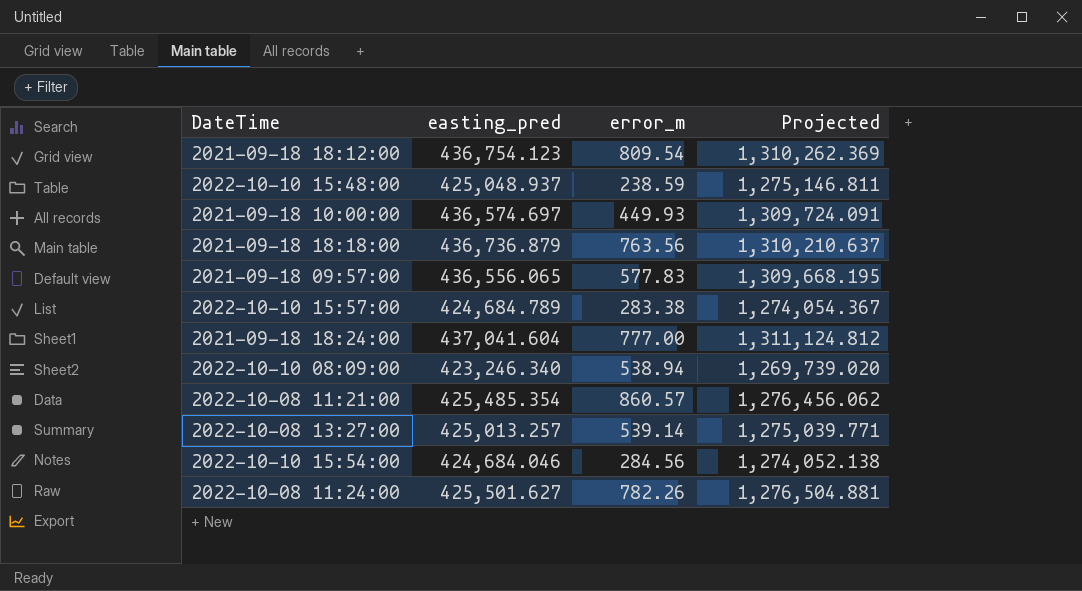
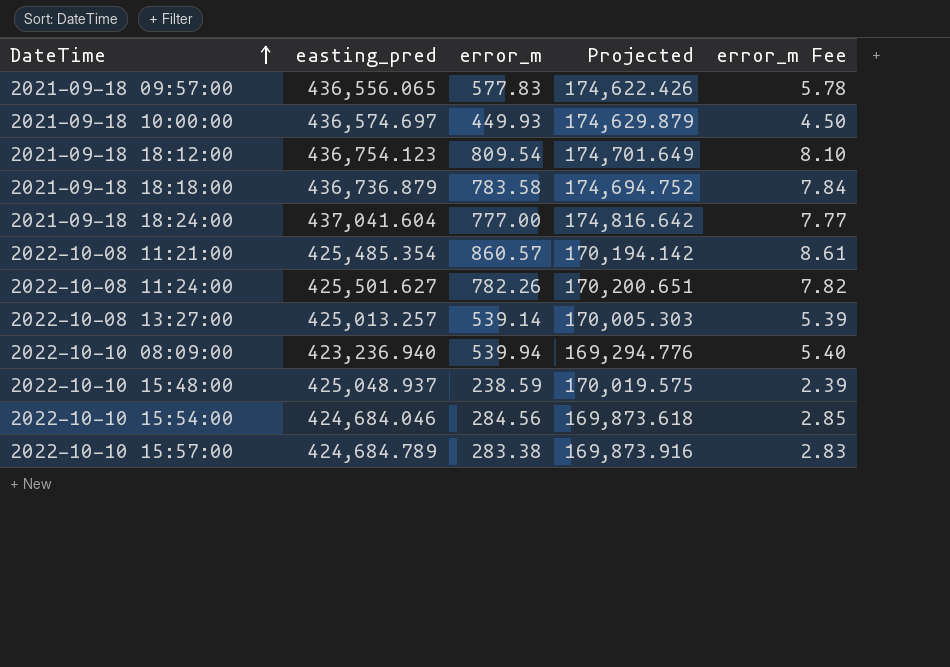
row order: none -> DateTime ascending
column Projected | formula: [easting_pred] * 3 -> [easting_pred] * 0.4
column error_m Fee | formula: none -> [error_m] * 0.01
2021-09-18 18:18:00 | error_m: 763.56 -> 783.58
2022-10-10 08:09:00 | easting_pred: 423,246.340 -> 423,236.940
2022-10-10 08:09:00 | error_m: 538.94 -> 539.94

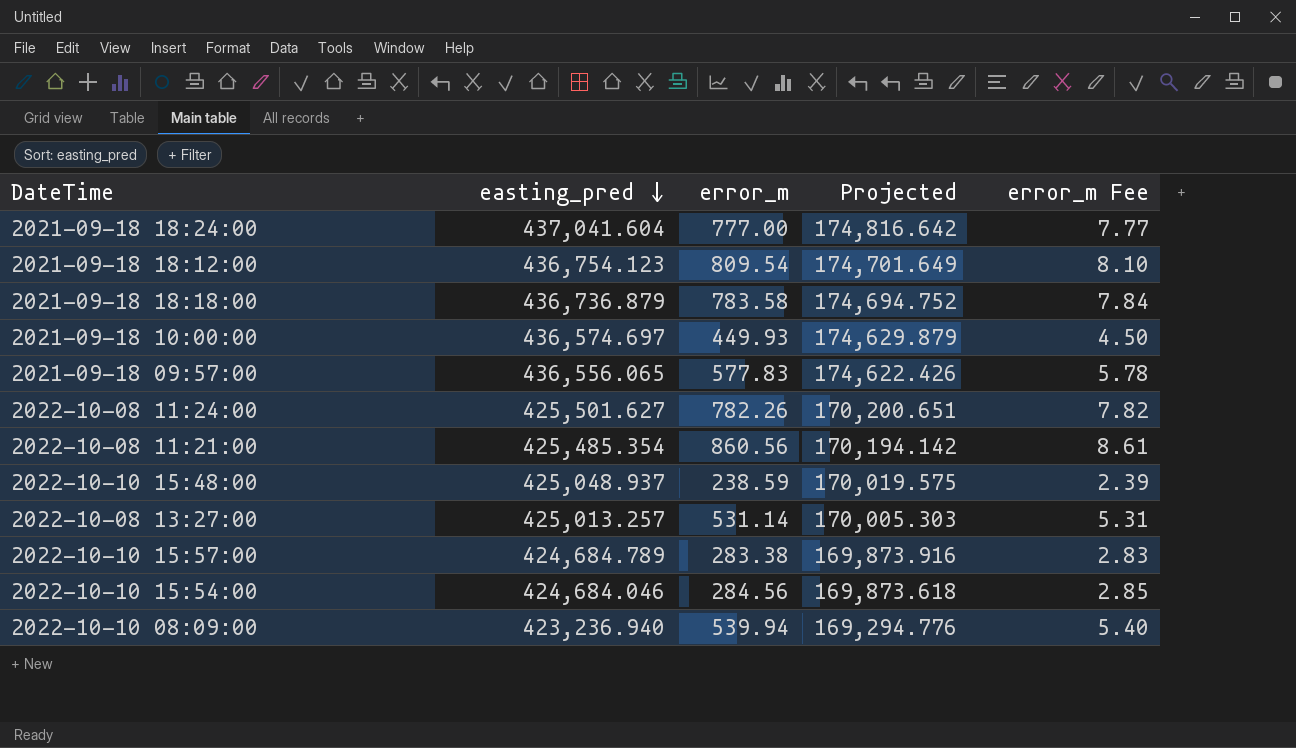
row order: DateTime ascending -> easting_pred descending
2022-10-08 11:21:00 | error_m: 860.57 -> 860.56
2022-10-08 13:27:00 | error_m: 539.14 -> 531.14
2022-10-08 13:27:00 | error_m Fee: 5.39 -> 5.31

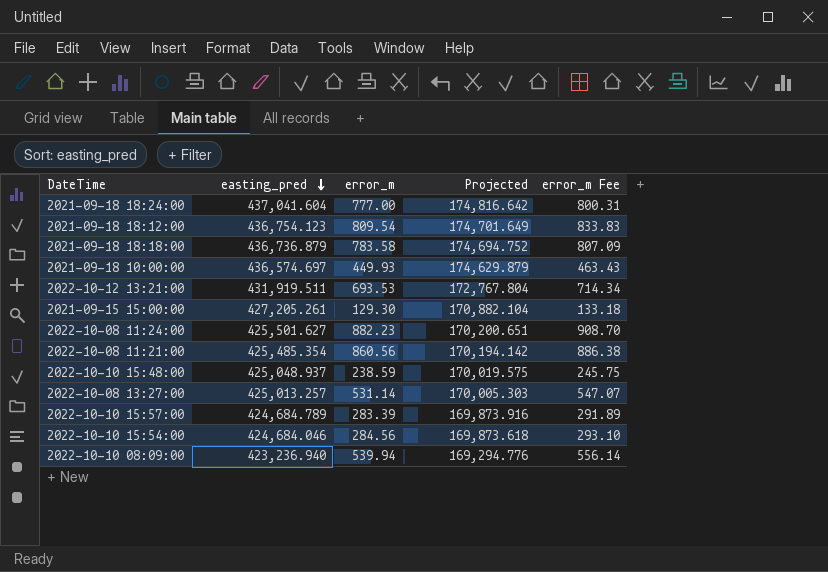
column error_m Fee | formula: [error_m] * 0.01 -> [error_m] * 1.03
row 2021-09-18 09:57:00: 436,556.065 | 577.83 | 174,622.426 | 5.78 -> none
row 2022-10-12 13:21:00: none -> 431,919.511 | 693.53 | 172,767.804 | 714.34
row 2021-09-15 15:00:00: none -> 427,205.261 | 129.30 | 170,882.104 | 133.18
2022-10-08 11:24:00 | error_m: 782.26 -> 882.23
2022-10-10 15:57:00 | error_m: 283.38 -> 283.39

